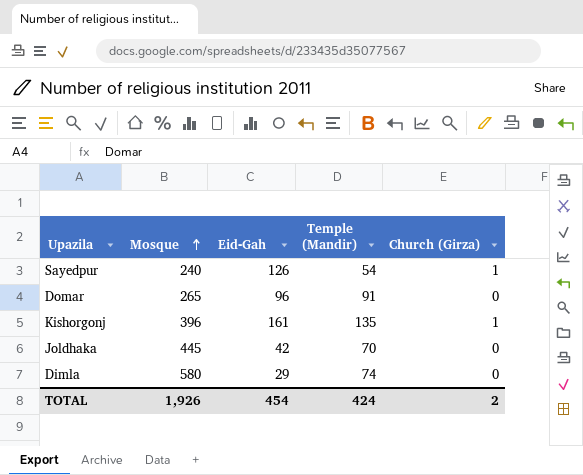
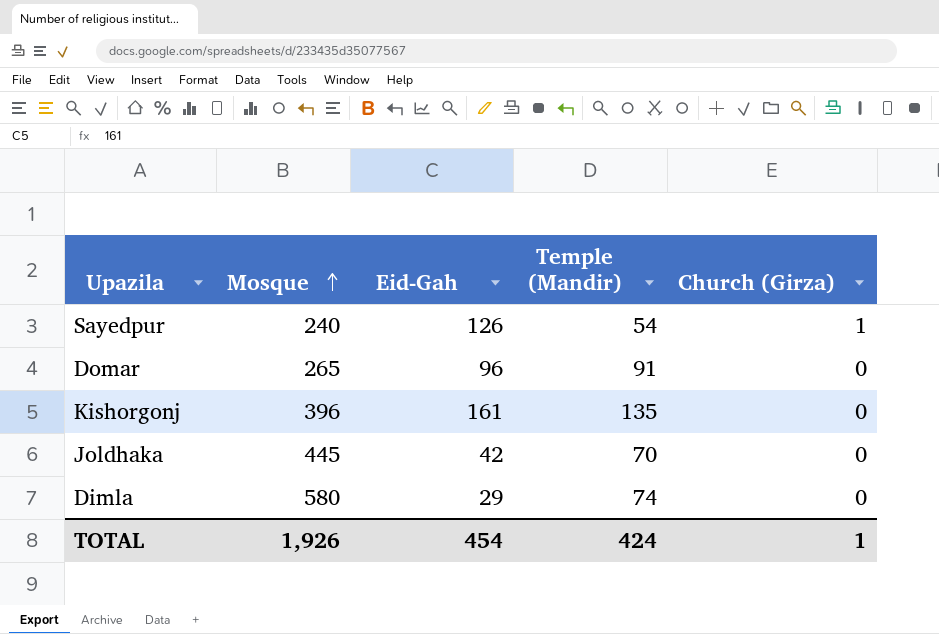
Kishorgonj | Church (Girza): 1 -> 0
TOTAL | Church (Girza): 2 -> 1

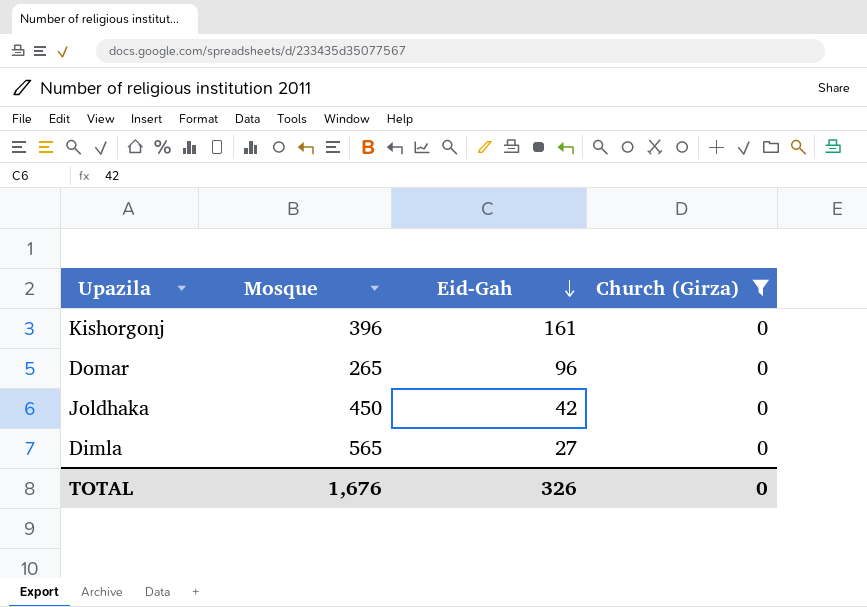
filter: none -> Church (Girza) = 0
row order: Mosque ascending -> Eid-Gah descending
column Temple (Mandir) | position: 4 -> none
Joldhaka | Mosque: 445 -> 450
Dimla | Mosque: 580 -> 565
Dimla | Eid-Gah: 29 -> 27
TOTAL | Mosque: 1,926 -> 1,676
TOTAL | Eid-Gah: 454 -> 326
TOTAL | Church (Girza): 1 -> 0

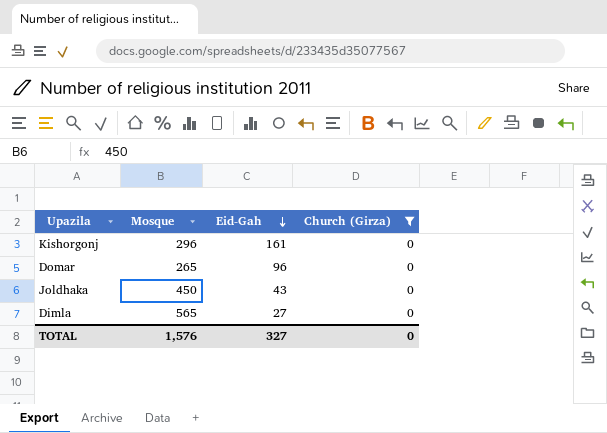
Kishorgonj | Mosque: 396 -> 296
Joldhaka | Eid-Gah: 42 -> 43
TOTAL | Mosque: 1,676 -> 1,576
TOTAL | Eid-Gah: 326 -> 327

